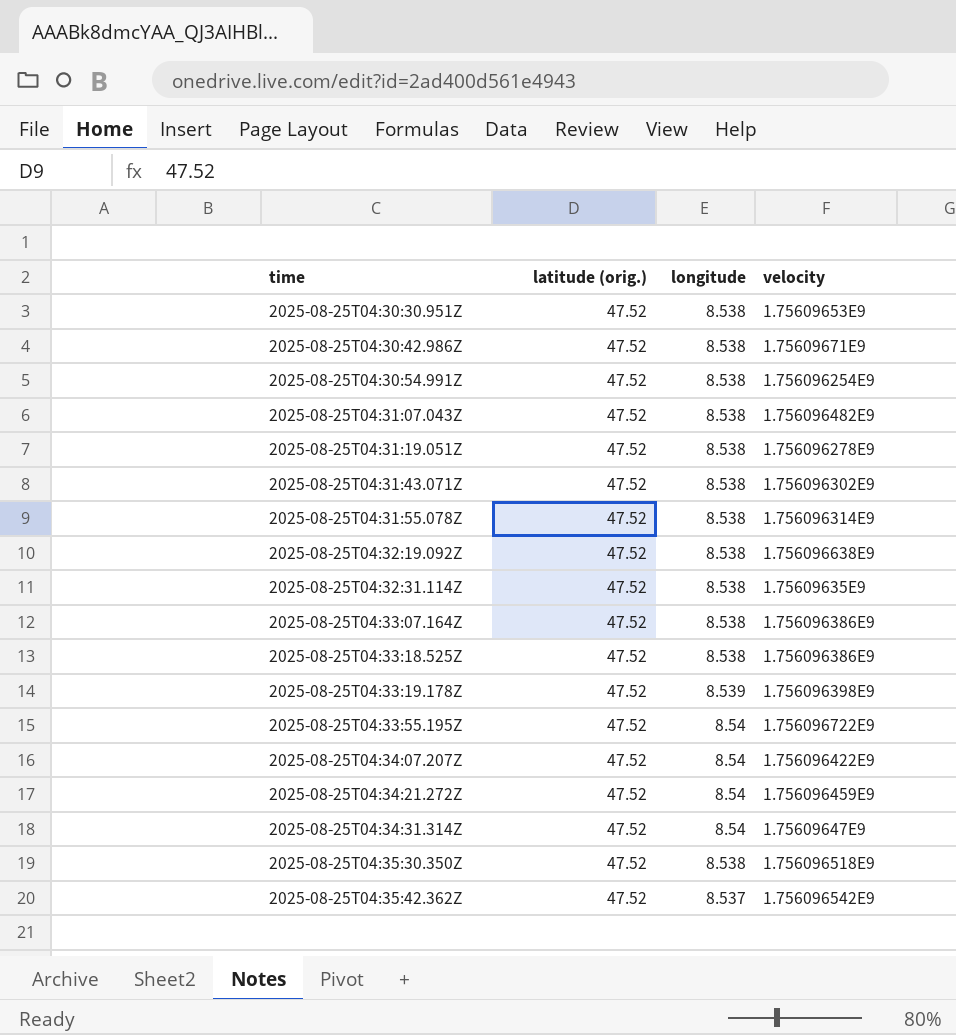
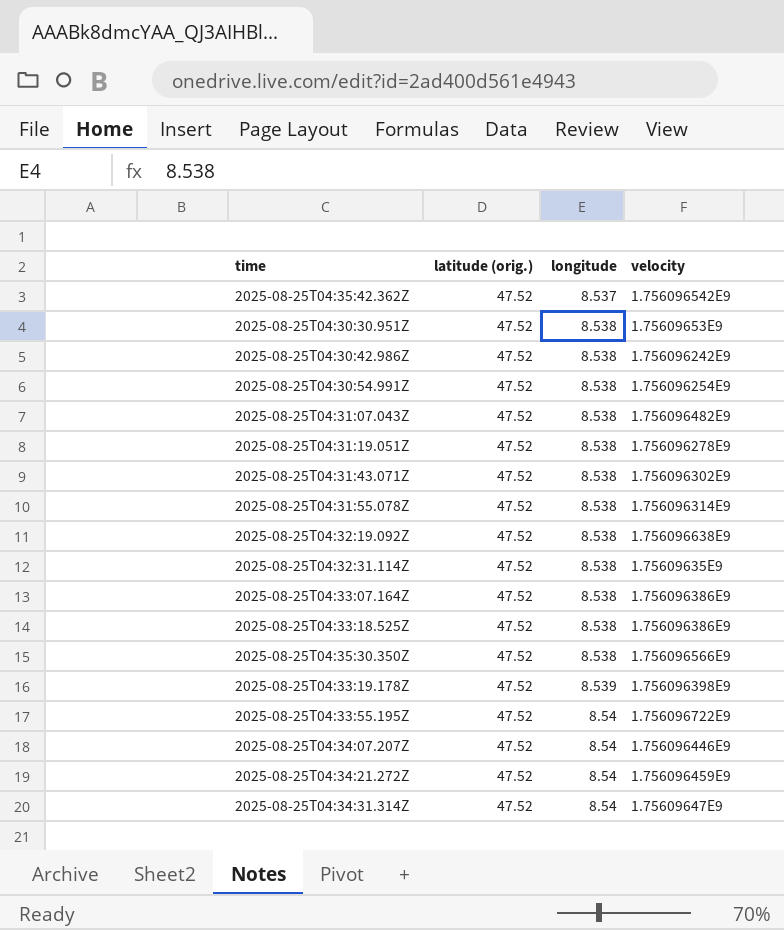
row order: time ascending -> longitude ascending
2025-08-25T04:30:42.986Z | velocity: 1.75609671E9 -> 1.756096242E9
2025-08-25T04:35:30.350Z | velocity: 1.756096518E9 -> 1.756096566E9
2025-08-25T04:34:07.207Z | velocity: 1.756096422E9 -> 1.756096446E9

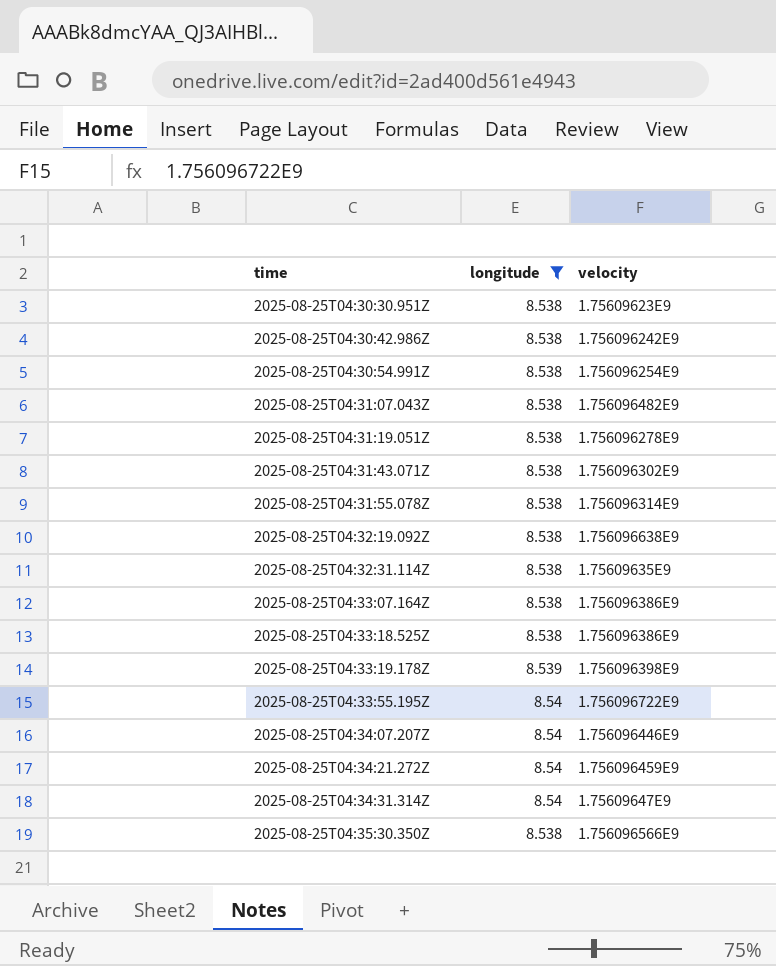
filter: none -> longitude != 8.537
row order: longitude ascending -> time ascending
column latitude (orig.) | position: 2 -> none
2025-08-25T04:30:30.951Z | velocity: 1.75609653E9 -> 1.75609623E9

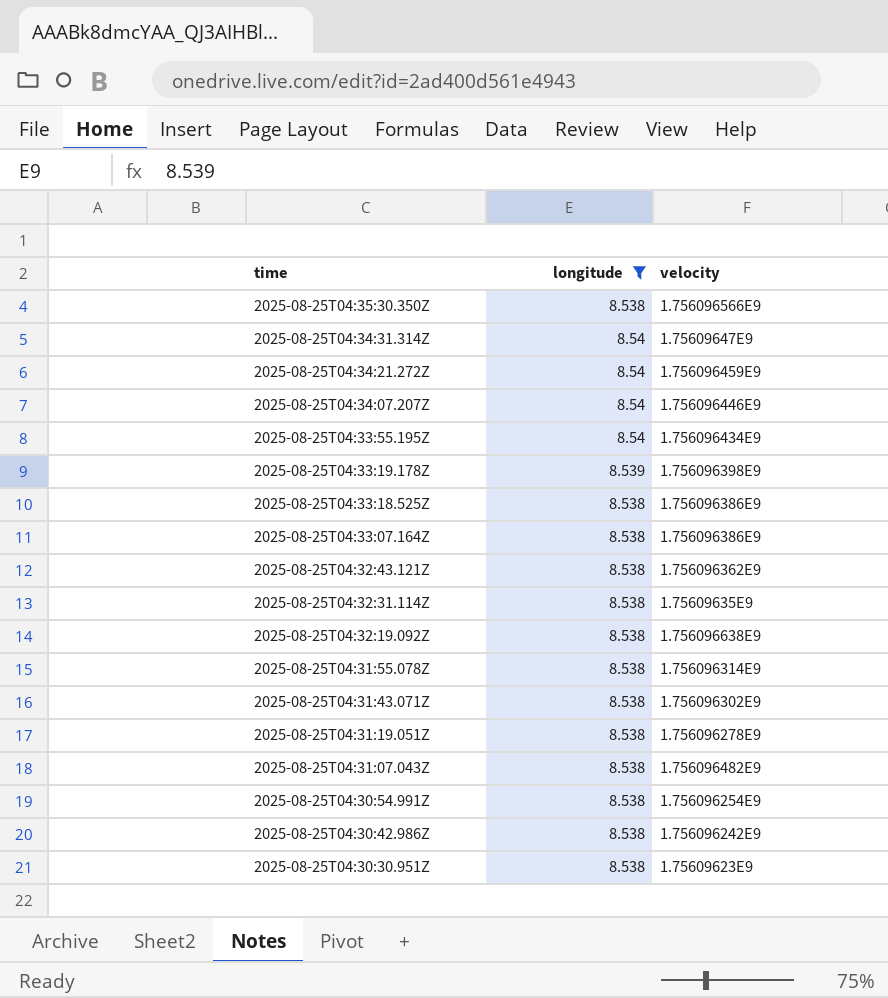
row order: time ascending -> time descending
2025-08-25T04:33:55.195Z | velocity: 1.756096722E9 -> 1.756096434E9
row 2025-08-25T04:32:43.121Z: none -> 8.538 | 1.756096362E9

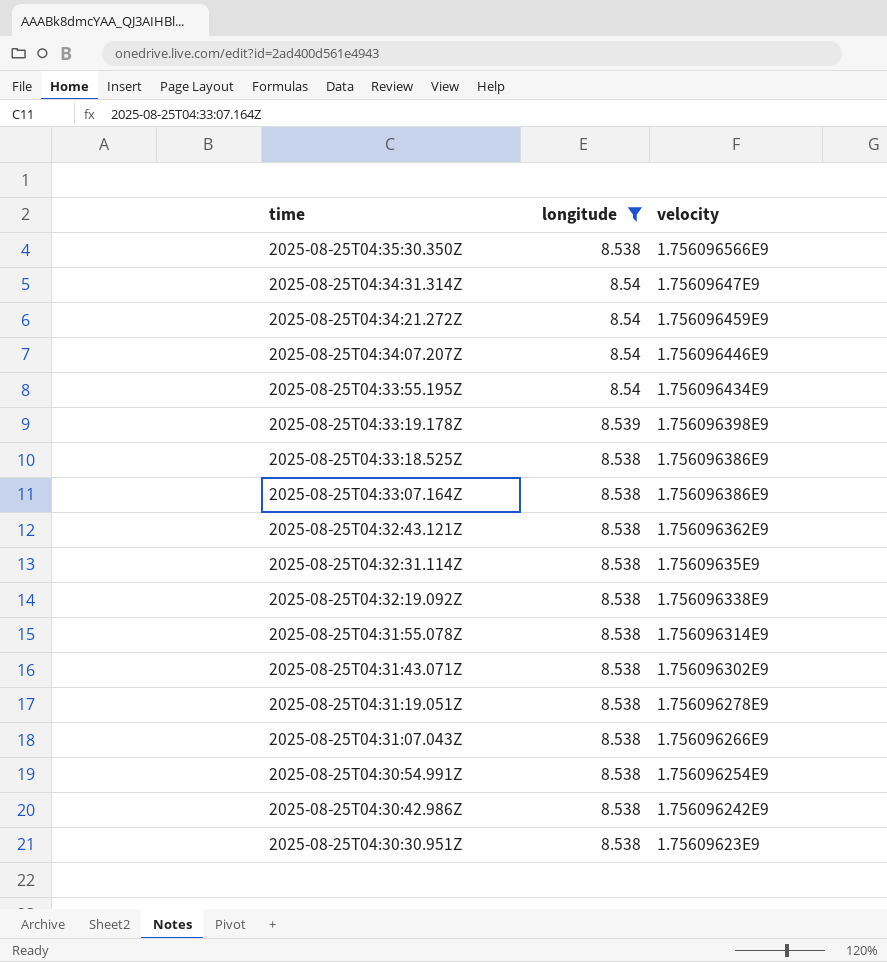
2025-08-25T04:32:19.092Z | velocity: 1.756096638E9 -> 1.756096338E9
2025-08-25T04:31:07.043Z | velocity: 1.756096482E9 -> 1.756096266E9

